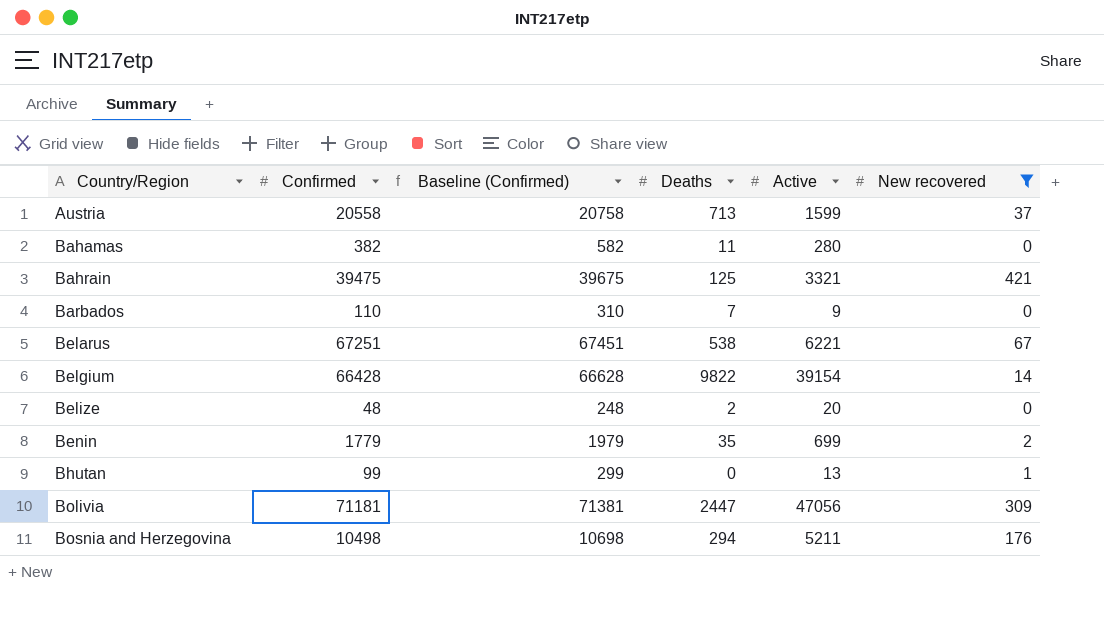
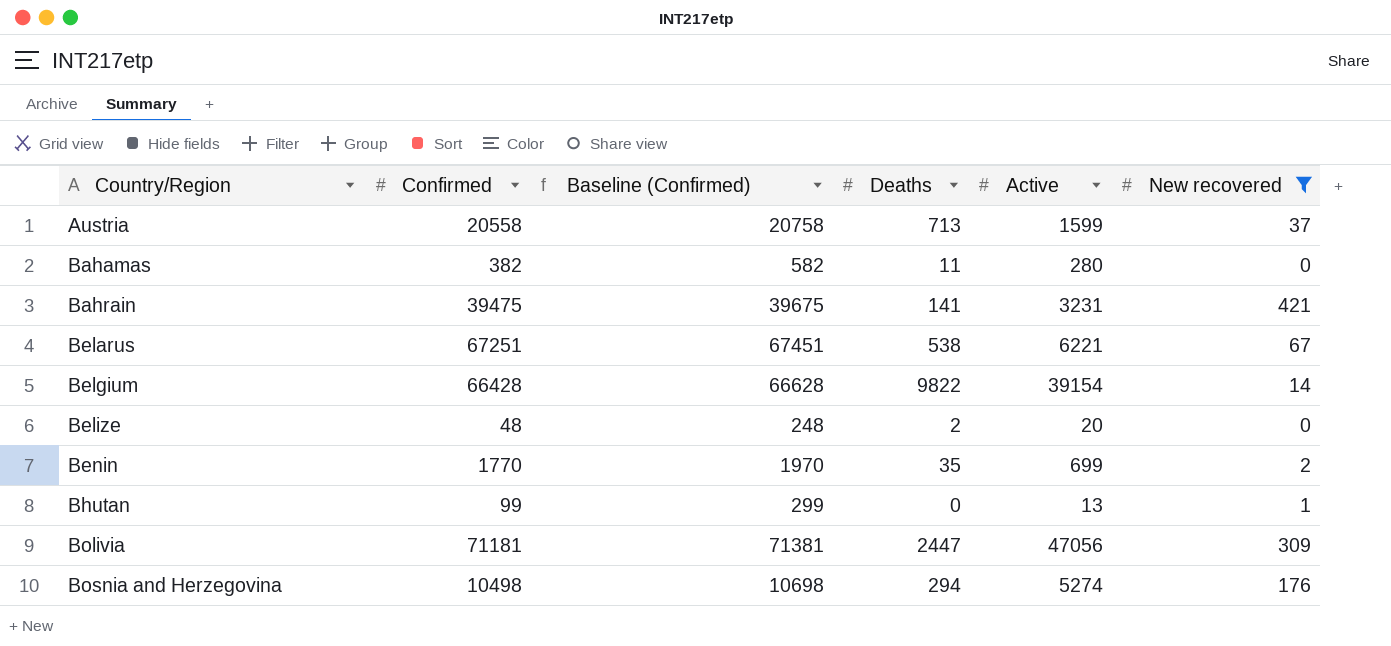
row Barbados: 110 | 310 | 7 | 9 | 0 -> none
Bahrain | Deaths: 125 -> 141
Bahrain | Active: 3321 -> 3231
Benin | Confirmed: 1779 -> 1770
Benin | Baseline (Confirmed): 1979 -> 1970
Bosnia and Herzegovina | Active: 5211 -> 5274

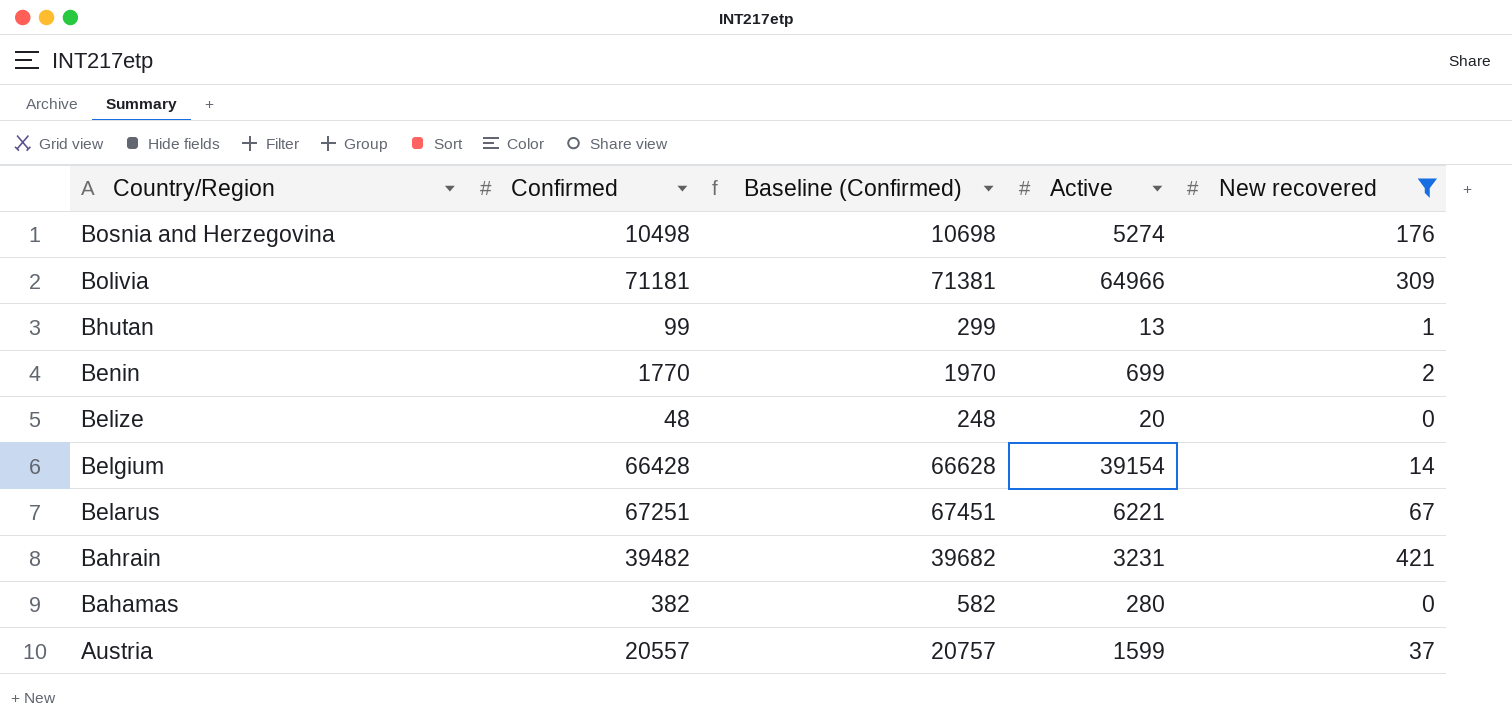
row order: Country/Region ascending -> Country/Region descending
column Deaths | position: 4 -> none
Bolivia | Active: 47056 -> 64966
Bahrain | Confirmed: 39475 -> 39482
Bahrain | Baseline (Confirmed): 39675 -> 39682
Austria | Confirmed: 20558 -> 20557
Austria | Baseline (Confirmed): 20758 -> 20757

